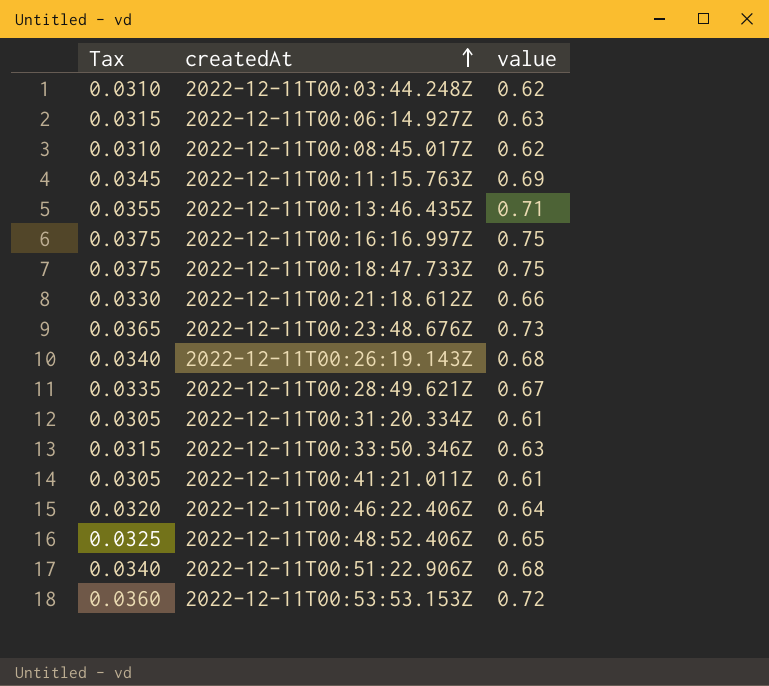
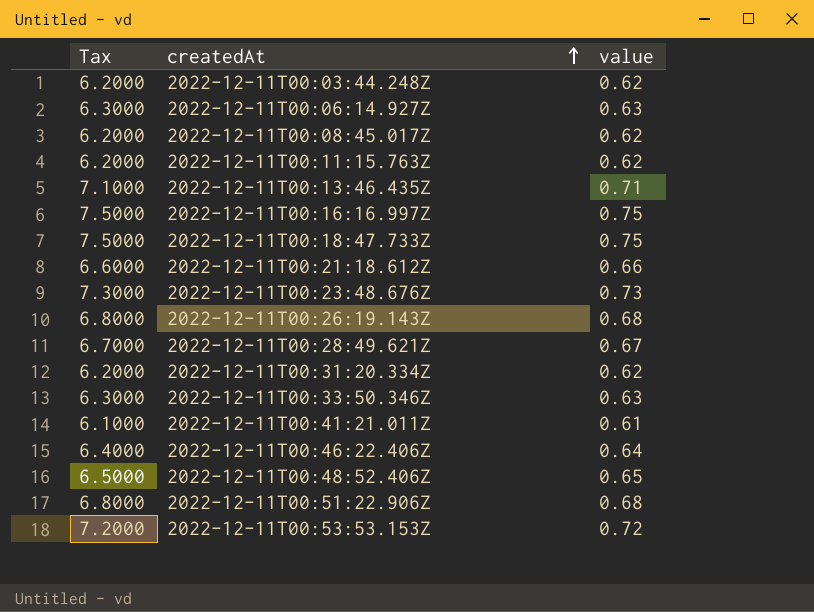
column Tax | formula: [value] * 0.05 -> [value] * 10
2022-12-11T00:11:15.763Z | value: 0.69 -> 0.62
2022-12-11T00:31:20.334Z | value: 0.61 -> 0.62

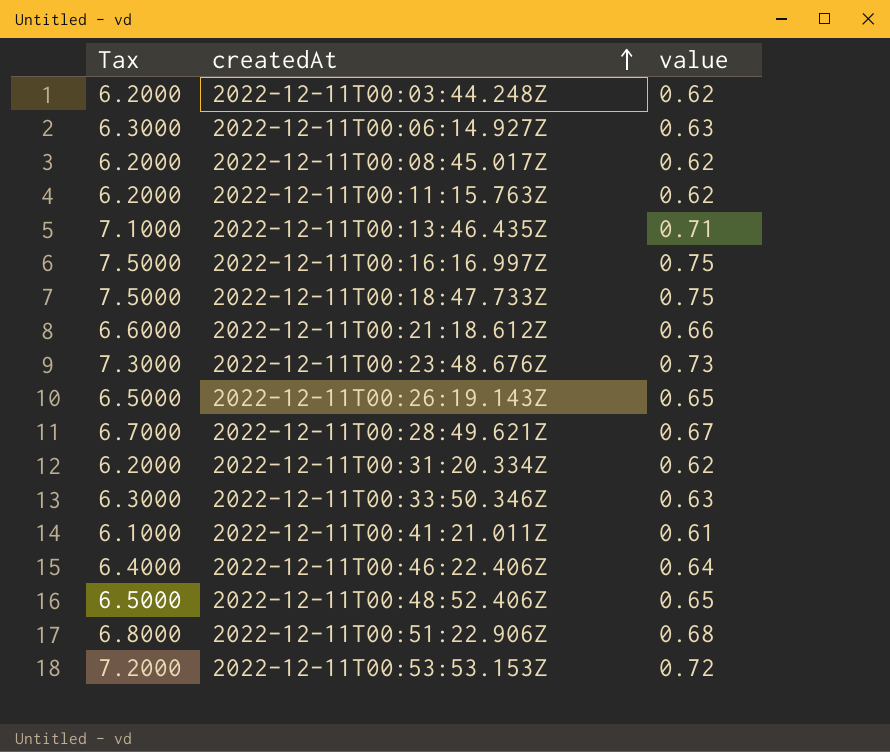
2022-12-11T00:26:19.143Z | Tax: 6.8000 -> 6.5000
2022-12-11T00:26:19.143Z | value: 0.68 -> 0.65

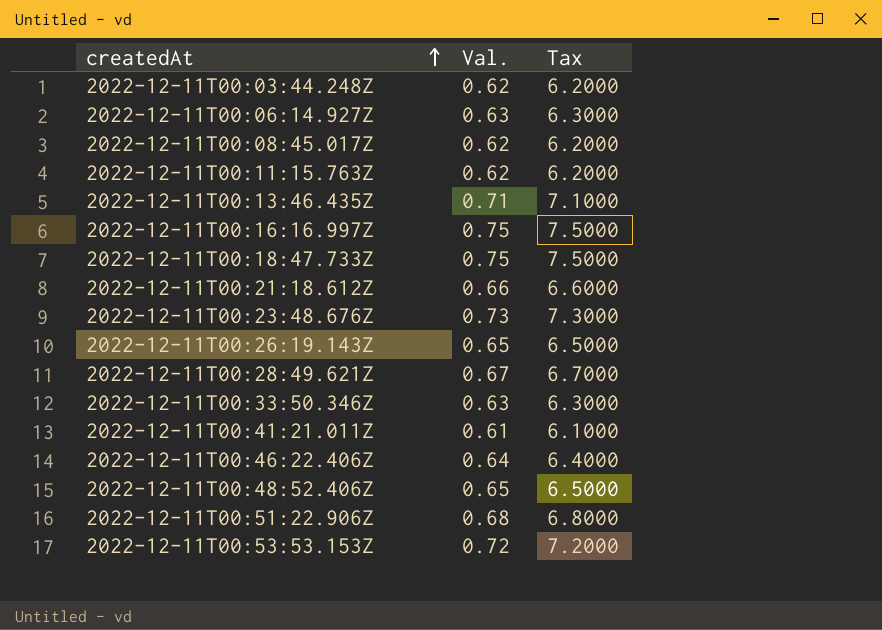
column name: value -> Val.
column Tax | position: 1 -> 3
row 2022-12-11T00:31:20.334Z: 6.2000 | 0.62 -> none

